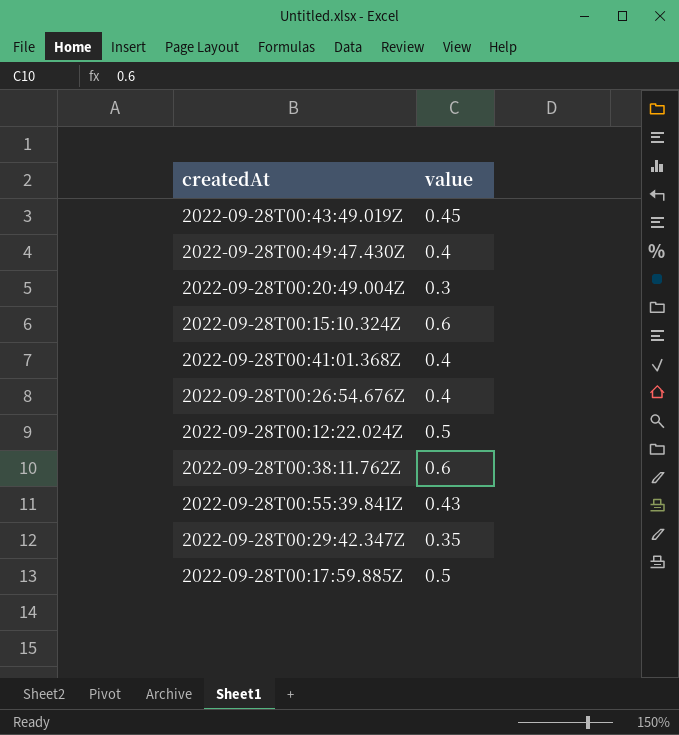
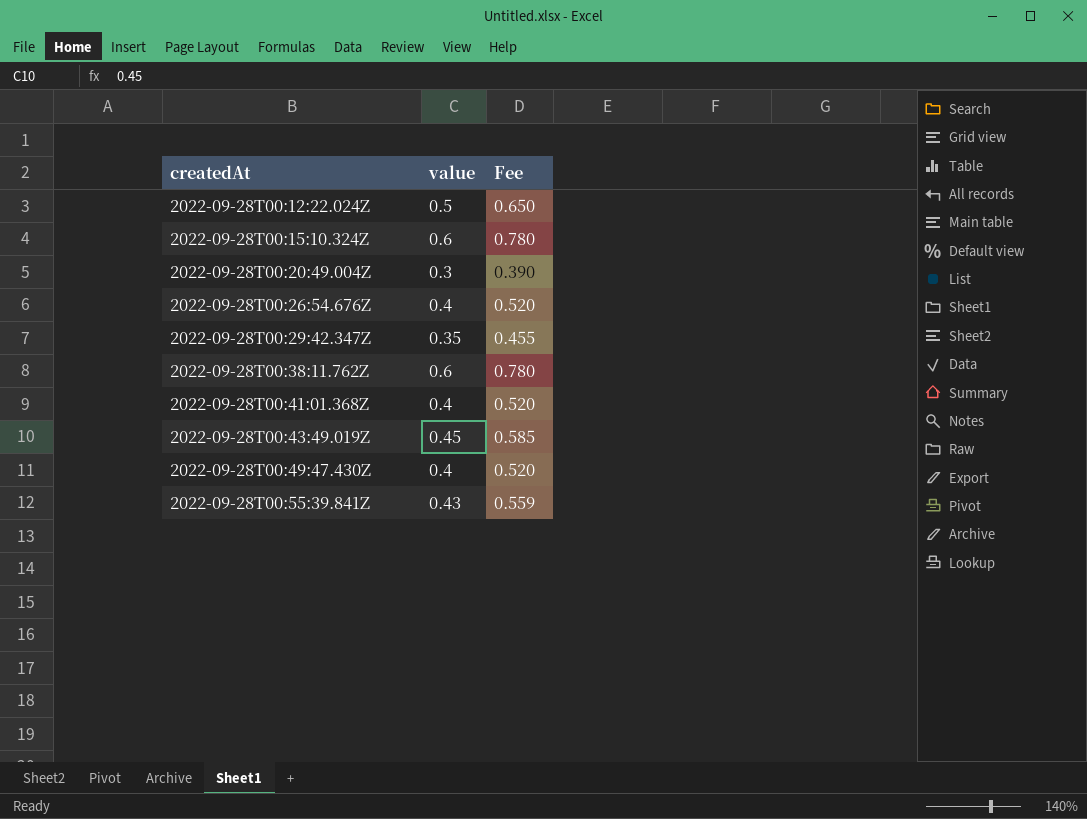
row order: none -> createdAt ascending
column Fee | formula: none -> [value] * 1.3
row 2022-09-28T00:17:59.885Z: 0.5 -> none

